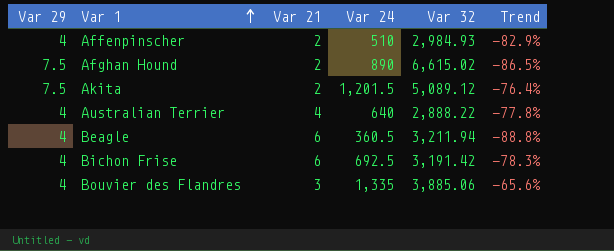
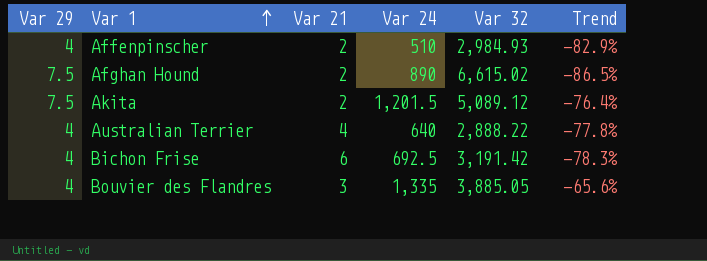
row Beagle: 4 | 6 | 360.5 | 3,211.94 | -88.8% -> none
Bouvier des Flandres | Var 32: 3,885.06 -> 3,885.05

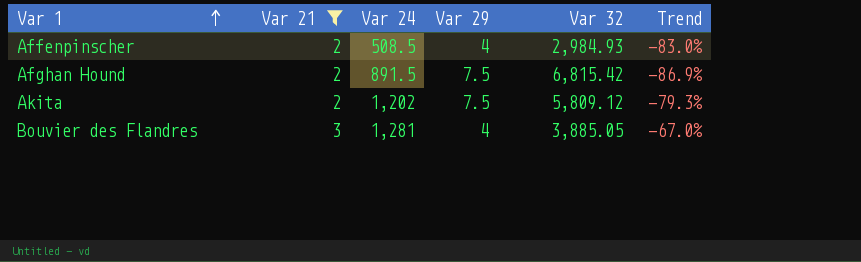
filter: none -> Var 21 <= 3
column Var 29 | position: 1 -> 4
Affenpinscher | Var 24: 510 -> 508.5
Affenpinscher | Trend: -82.9% -> -83.0%
Afghan Hound | Var 24: 890 -> 891.5
Afghan Hound | Var 32: 6,615.02 -> 6,815.42
Afghan Hound | Trend: -86.5% -> -86.9%
Akita | Var 24: 1,201.5 -> 1,202
Akita | Var 32: 5,089.12 -> 5,809.12
Akita | Trend: -76.4% -> -79.3%
Bouvier des Flandres | Var 24: 1,335 -> 1,281
Bouvier des Flandres | Trend: -65.6% -> -67.0%

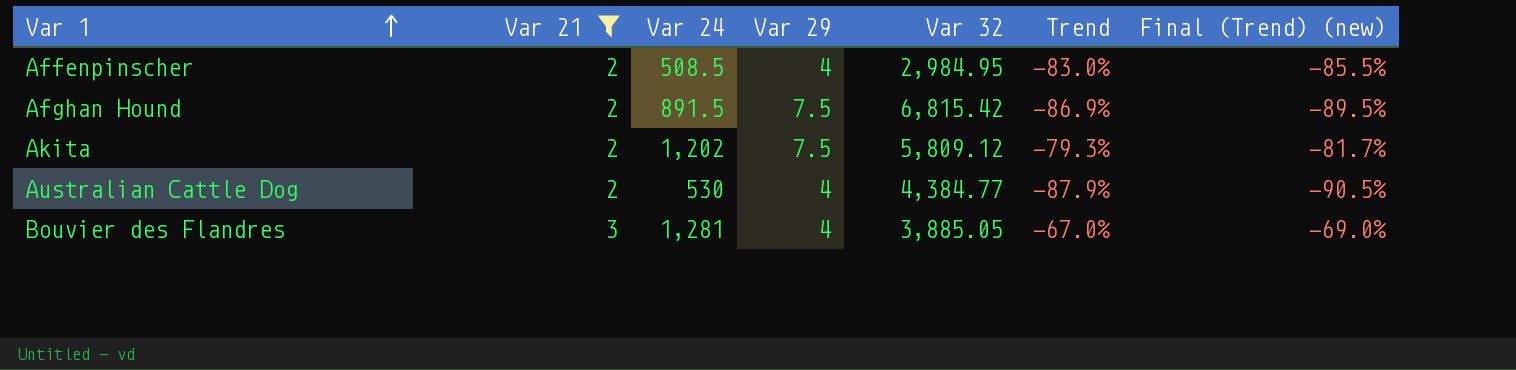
column Final (Trend) (new) | formula: none -> [Trend] * 1.03
Affenpinscher | Var 32: 2,984.93 -> 2,984.95
row Australian Cattle Dog: none -> 2 | 530 | 4 | 4,384.77 | -87.9% | -90.5%

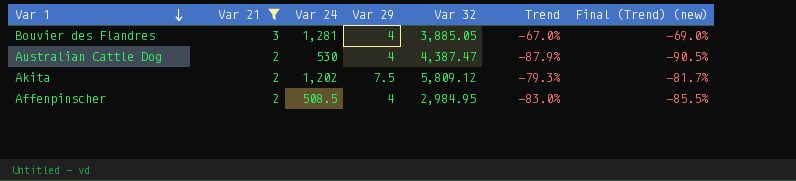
row order: Var 1 ascending -> Var 1 descending
row Afghan Hound: 2 | 891.5 | 7.5 | 6,815.42 | -86.9% | -89.5% -> none
Australian Cattle Dog | Var 32: 4,384.77 -> 4,387.47

